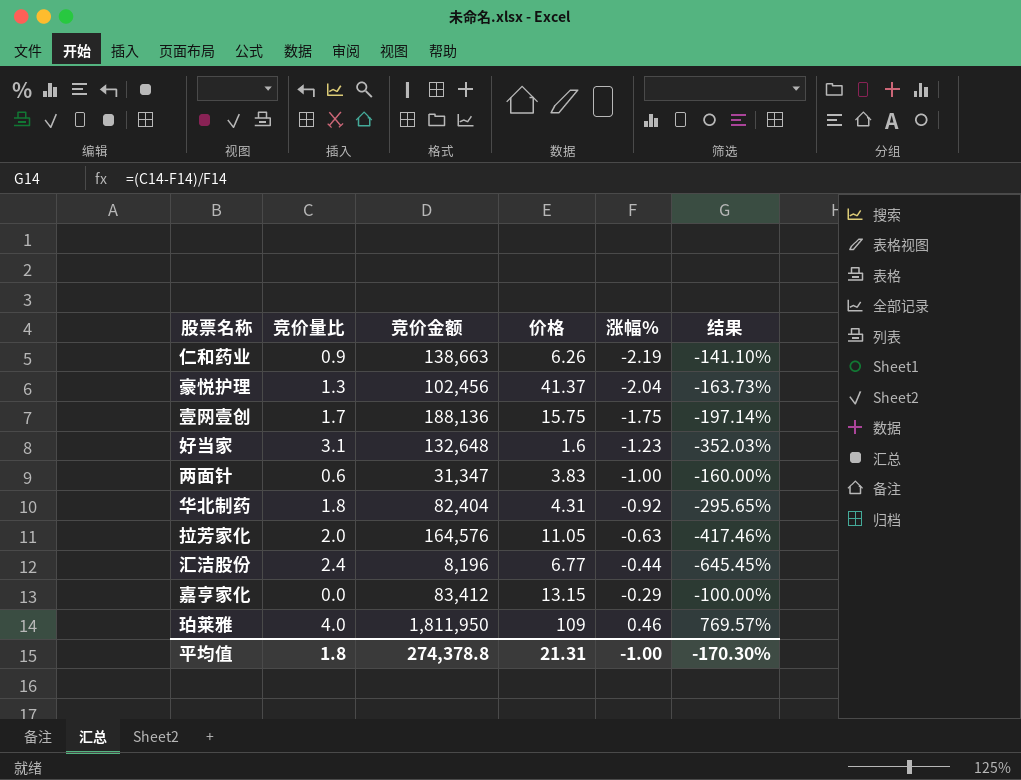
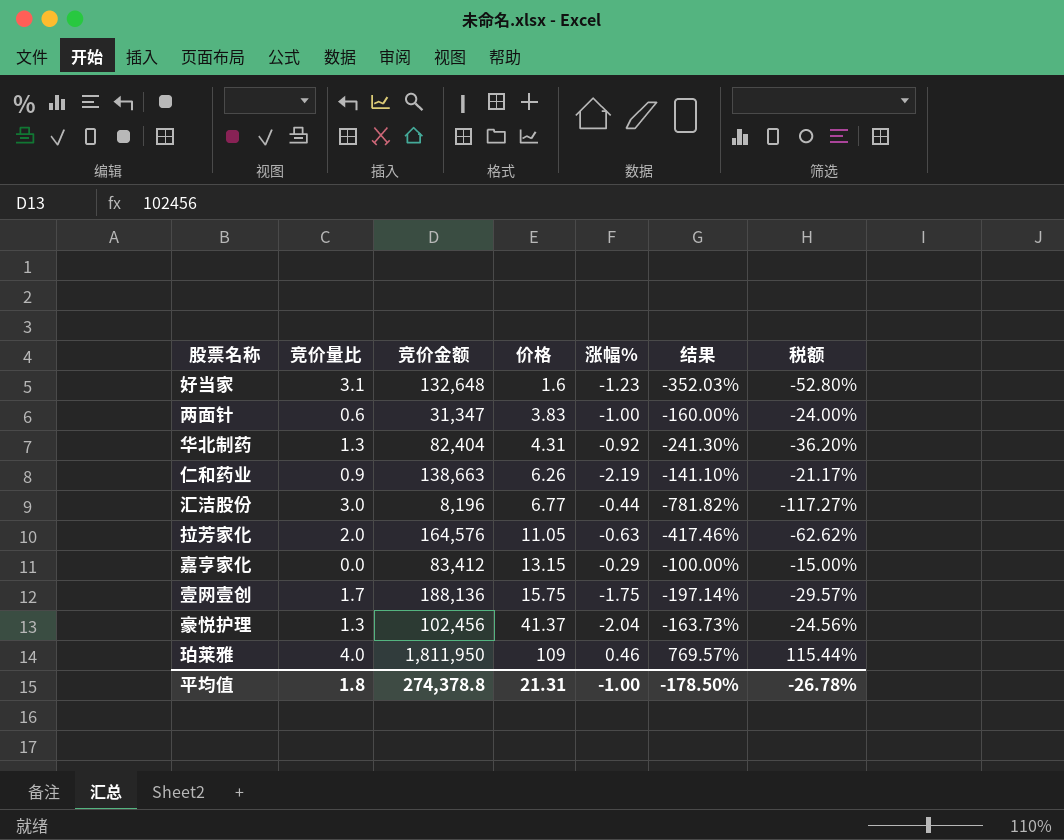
row order: 涨幅% ascending -> 价格 ascending
column 税额 | formula: none -> [结果] * 0.15
华北制药 | 竞价量比: 1.8 -> 1.3
华北制药 | 结果: -295.65% -> -241.30%
汇洁股份 | 竞价量比: 2.4 -> 3.0
汇洁股份 | 结果: -645.45% -> -781.82%
平均值 | 结果: -170.30% -> -178.50%

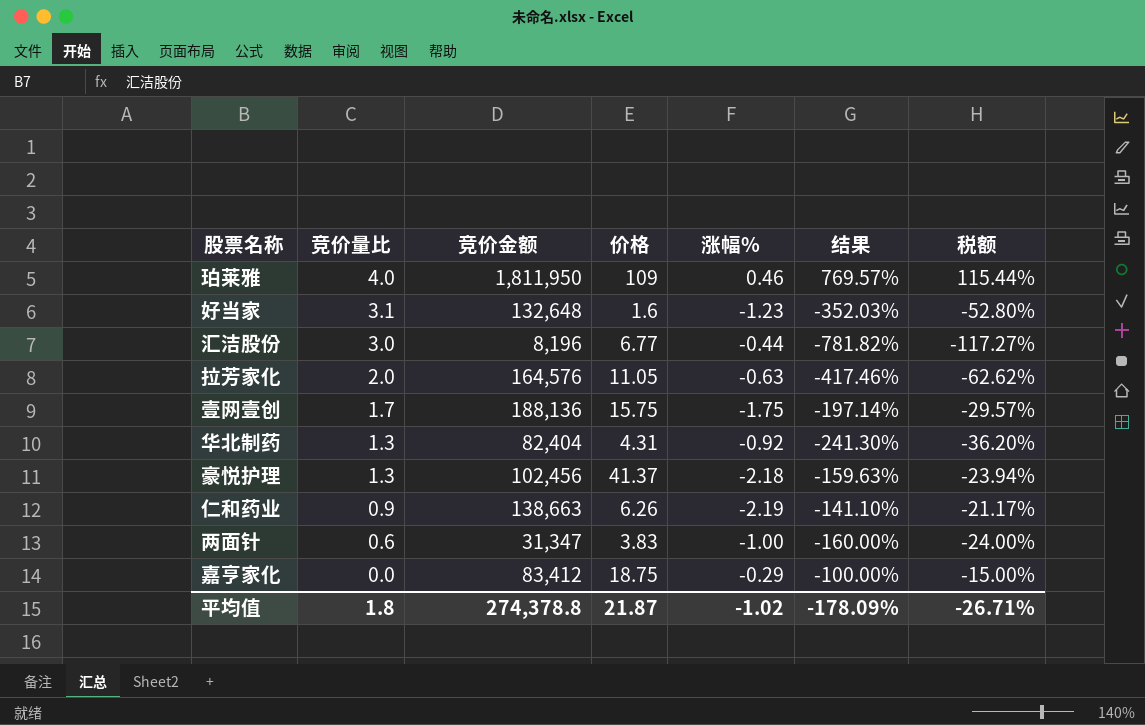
row order: 价格 ascending -> 竞价量比 descending
豪悦护理 | 涨幅%: -2.04 -> -2.18
豪悦护理 | 结果: -163.73% -> -159.63%
豪悦护理 | 税额: -24.56% -> -23.94%
嘉亨家化 | 价格: 13.15 -> 18.75
平均值 | 价格: 21.31 -> 21.87
平均值 | 涨幅%: -1.00 -> -1.02
平均值 | 结果: -178.50% -> -178.09%
平均值 | 税额: -26.78% -> -26.71%

